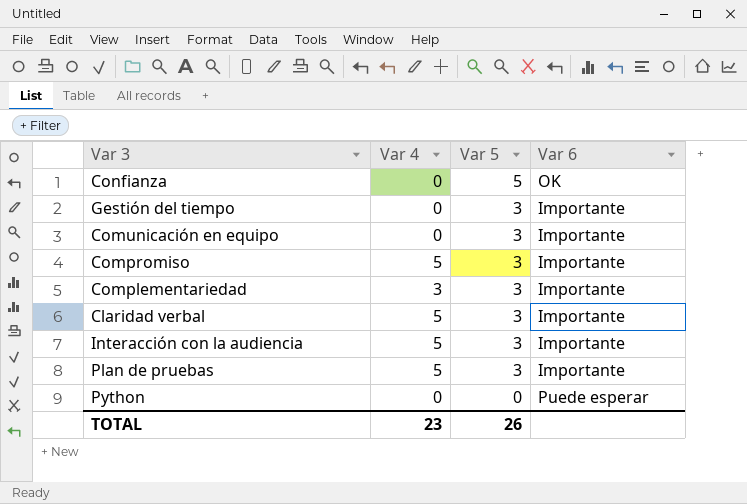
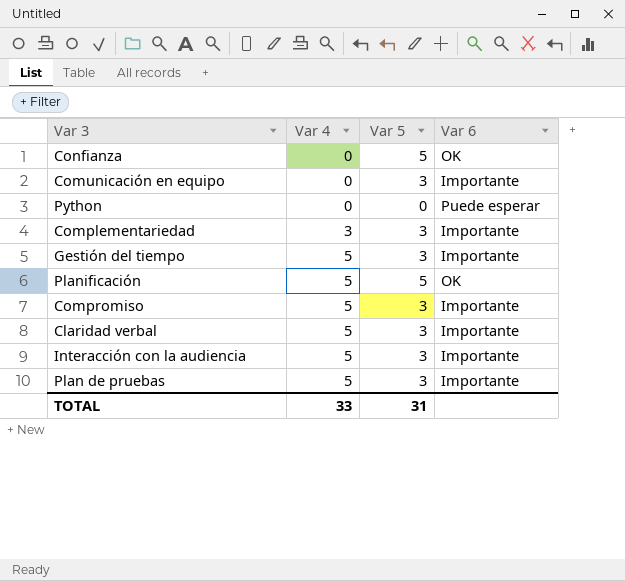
row order: Var 5 descending -> Var 4 ascending
Gestión del tiempo | Var 4: 0 -> 5
row Planificación: none -> 5 | 5 | OK
TOTAL | Var 4: 23 -> 33
TOTAL | Var 5: 26 -> 31

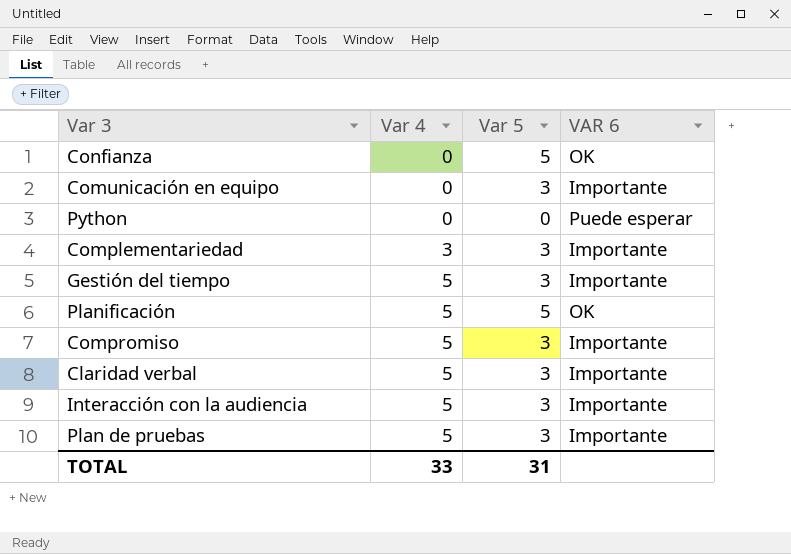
column name: Var 6 -> VAR 6

